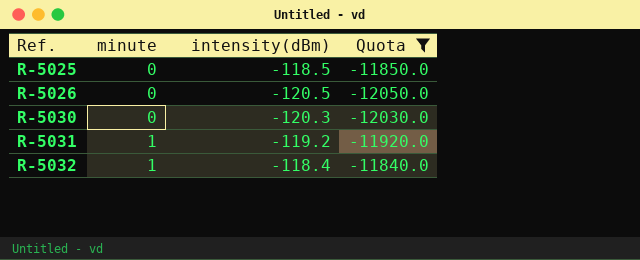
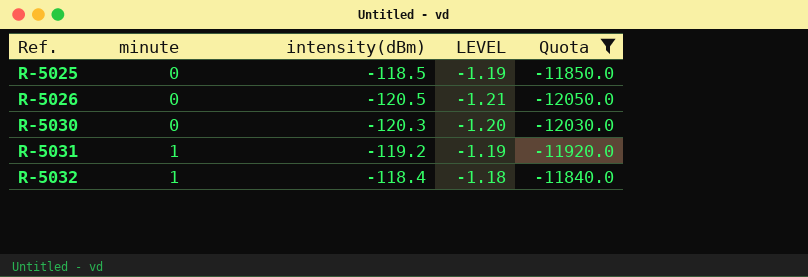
column LEVEL | formula: none -> [intensity(dBm)] * 0.01

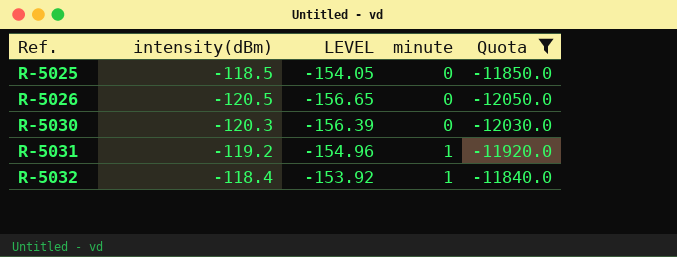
column LEVEL | formula: [intensity(dBm)] * 0.01 -> [intensity(dBm)] * 1.3
column minute | position: 2 -> 4

